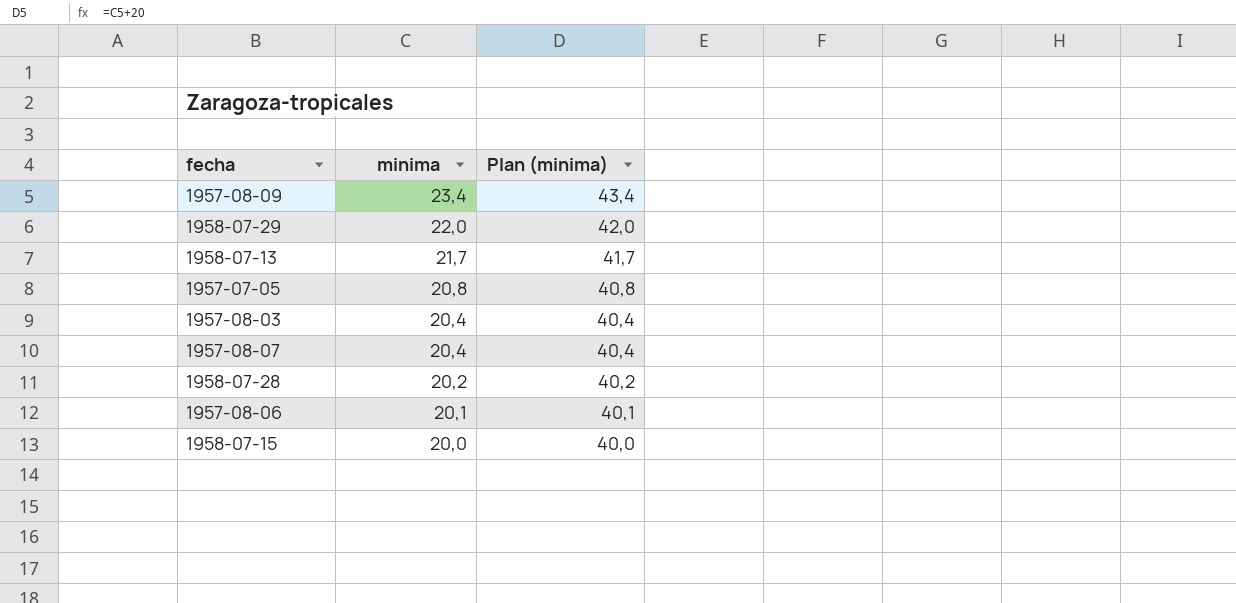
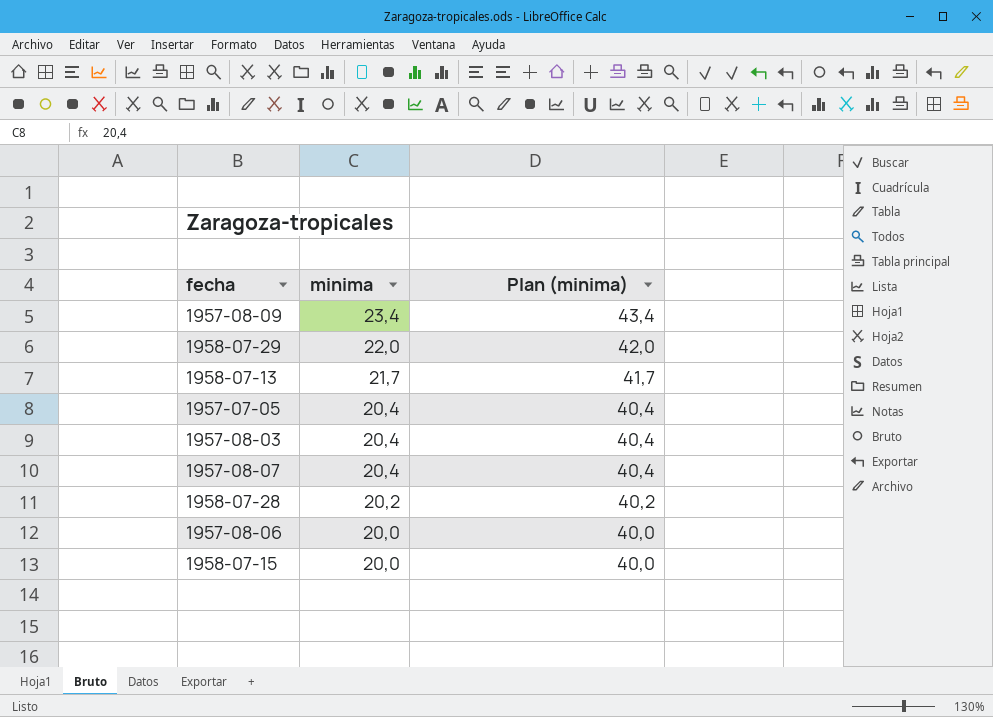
1957-07-05 | minima: 20,8 -> 20,4
1957-07-05 | Plan (minima): 40,8 -> 40,4
1957-08-06 | minima: 20,1 -> 20,0
1957-08-06 | Plan (minima): 40,1 -> 40,0

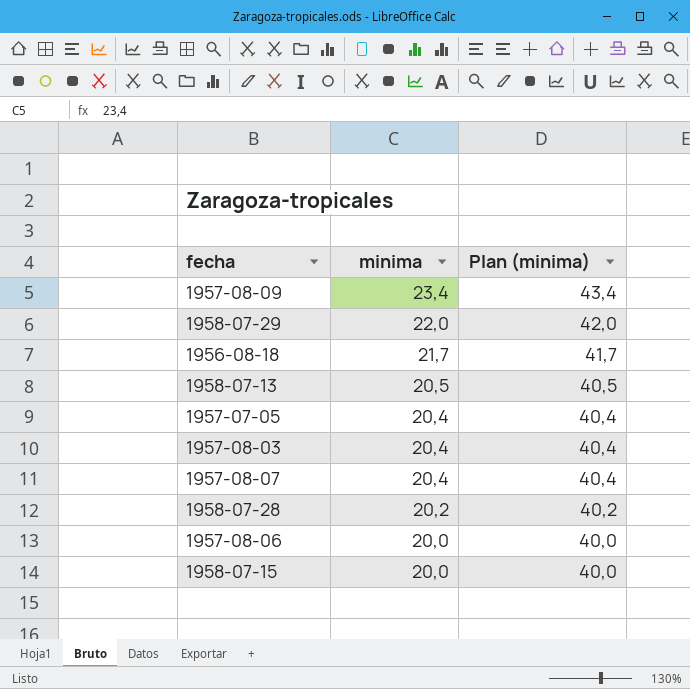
row 1956-08-18: none -> 21,7 | 41,7
1958-07-13 | minima: 21,7 -> 20,5
1958-07-13 | Plan (minima): 41,7 -> 40,5

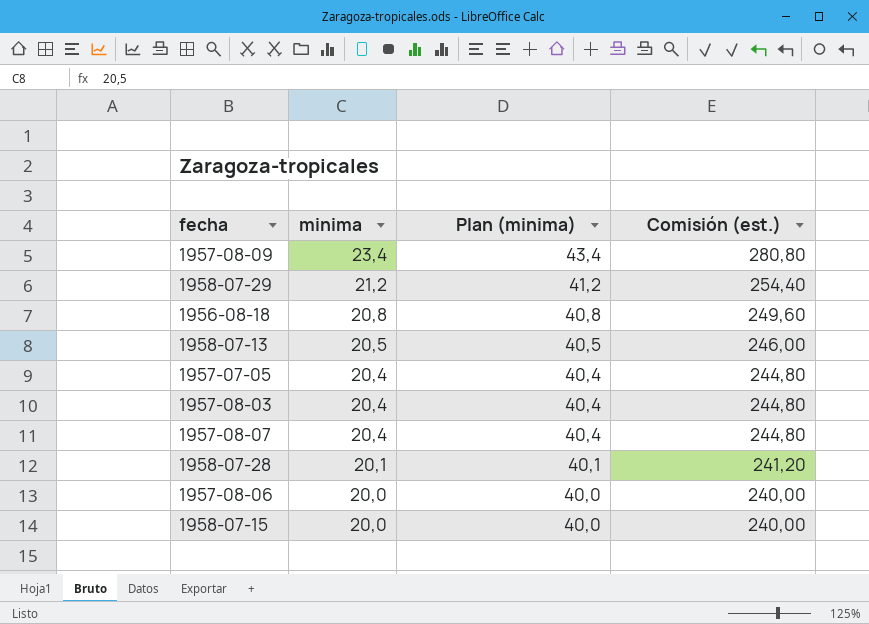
column Comisión (est.) | formula: none -> [minima] * 12
1958-07-29 | minima: 22,0 -> 21,2
1958-07-29 | Plan (minima): 42,0 -> 41,2
1956-08-18 | minima: 21,7 -> 20,8
1956-08-18 | Plan (minima): 41,7 -> 40,8
1958-07-28 | minima: 20,2 -> 20,1
1958-07-28 | Plan (minima): 40,2 -> 40,1

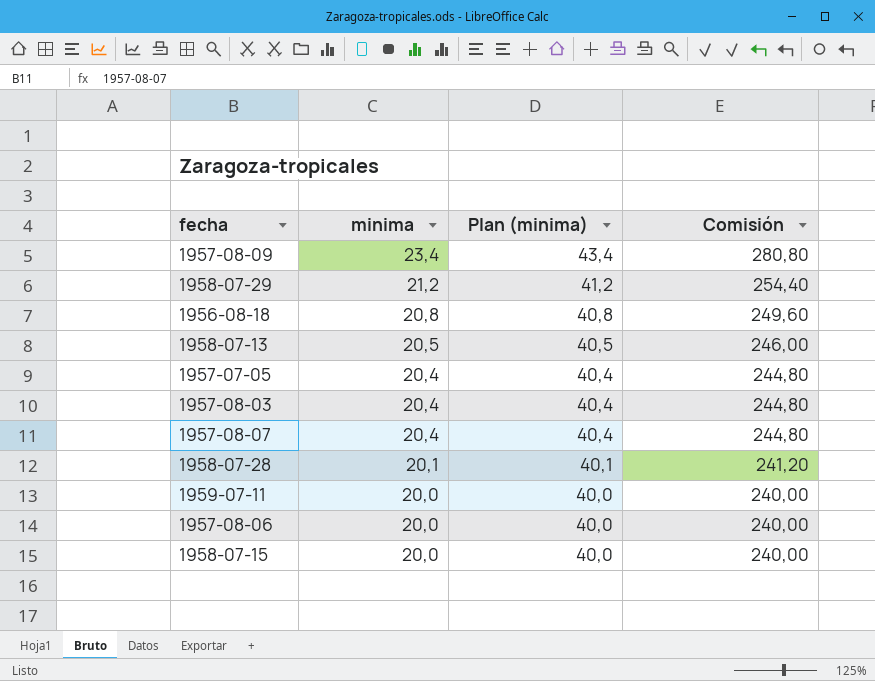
column name: Comisión (est.) -> Comisión
row 1959-07-11: none -> 20,0 | 40,0 | 240,00

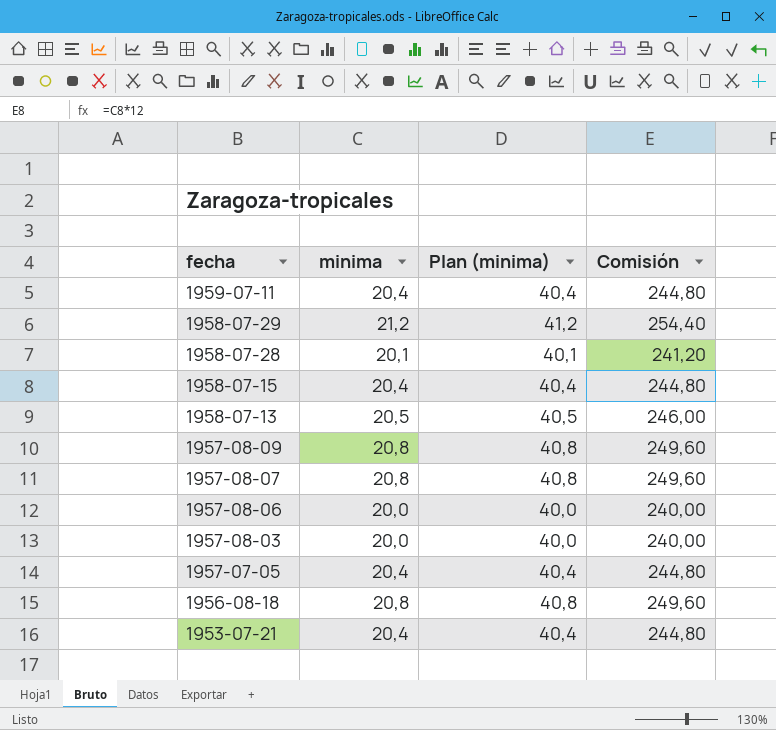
row order: minima descending -> fecha descending
1959-07-11 | minima: 20,0 -> 20,4
1959-07-11 | Plan (minima): 40,0 -> 40,4
1959-07-11 | Comisión: 240,00 -> 244,80
1958-07-15 | minima: 20,0 -> 20,4
1958-07-15 | Plan (minima): 40,0 -> 40,4
1958-07-15 | Comisión: 240,00 -> 244,80
1957-08-09 | minima: 23,4 -> 20,8
1957-08-09 | Plan (minima): 43,4 -> 40,8
1957-08-09 | Comisión: 280,80 -> 249,60
1957-08-07 | minima: 20,4 -> 20,8
1957-08-07 | Plan (minima): 40,4 -> 40,8
1957-08-07 | Comisión: 244,80 -> 249,60
1957-08-03 | minima: 20,4 -> 20,0
1957-08-03 | Plan (minima): 40,4 -> 40,0
1957-08-03 | Comisión: 244,80 -> 240,00
row 1953-07-21: none -> 20,4 | 40,4 | 244,80

